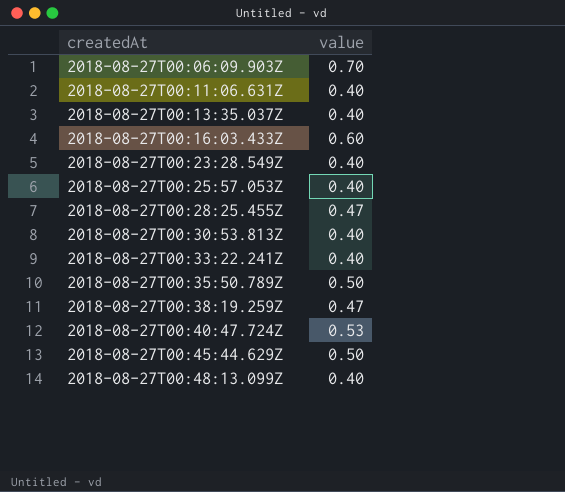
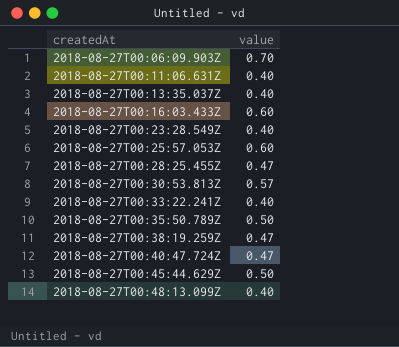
2018-08-27T00:25:57.053Z | value: 0.40 -> 0.60
2018-08-27T00:30:53.813Z | value: 0.40 -> 0.57
2018-08-27T00:40:47.724Z | value: 0.53 -> 0.47

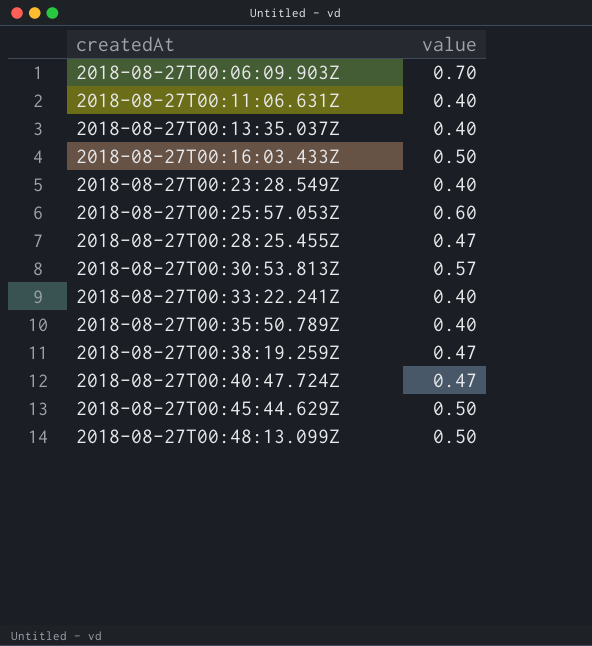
2018-08-27T00:16:03.433Z | value: 0.60 -> 0.50
2018-08-27T00:35:50.789Z | value: 0.50 -> 0.40
2018-08-27T00:48:13.099Z | value: 0.40 -> 0.50

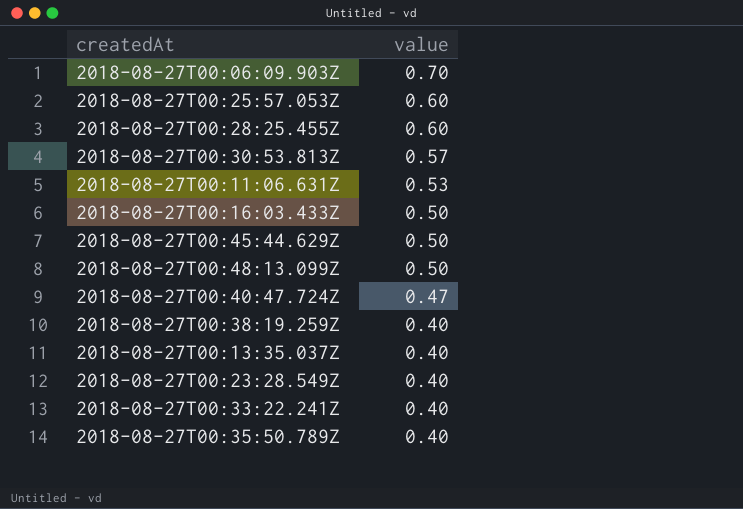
row order: createdAt ascending -> value descending
2018-08-27T00:28:25.455Z | value: 0.47 -> 0.60
2018-08-27T00:11:06.631Z | value: 0.40 -> 0.53
2018-08-27T00:38:19.259Z | value: 0.47 -> 0.40

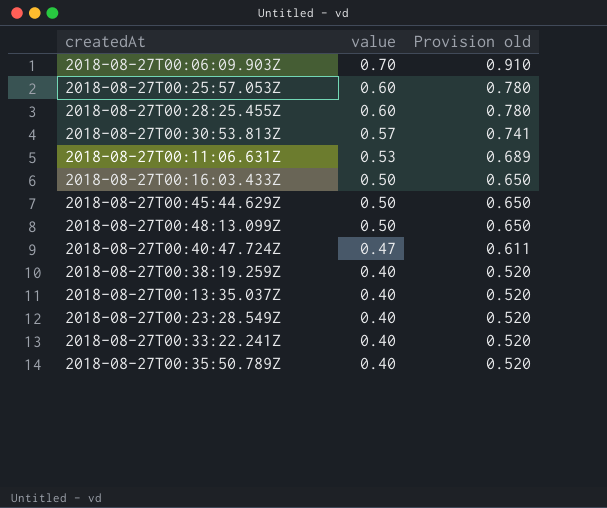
column Provision old | formula: none -> [value] * 1.3

